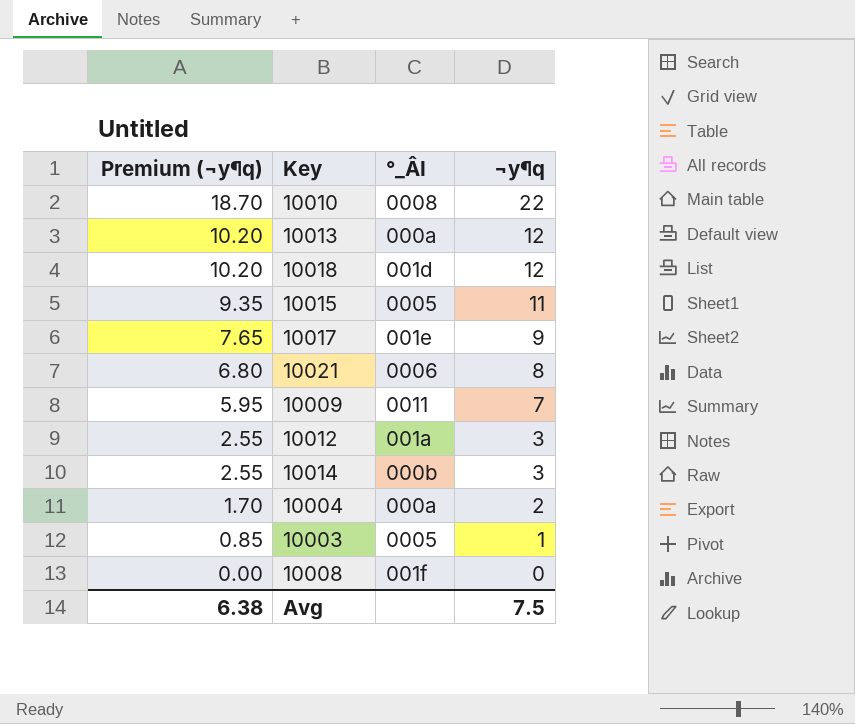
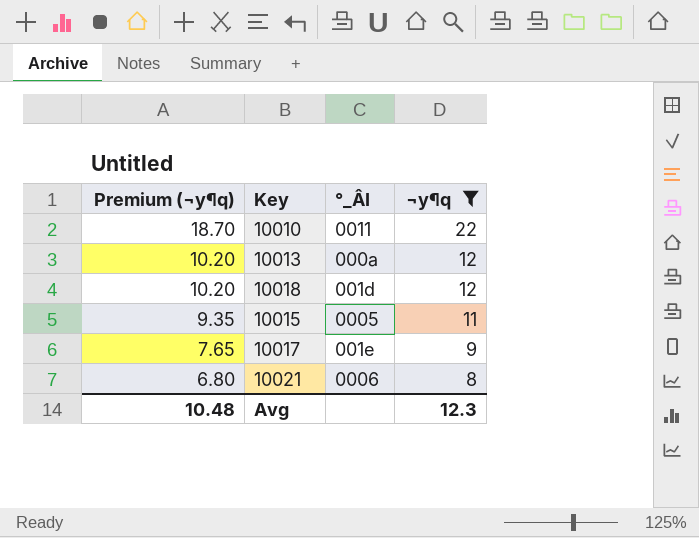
filter: none -> ¬y¶q >= 8
10010 | °_ÂI: 0008 -> 0011
Avg | Premium (¬y¶q): 6.38 -> 10.48
Avg | ¬y¶q: 7.5 -> 12.3

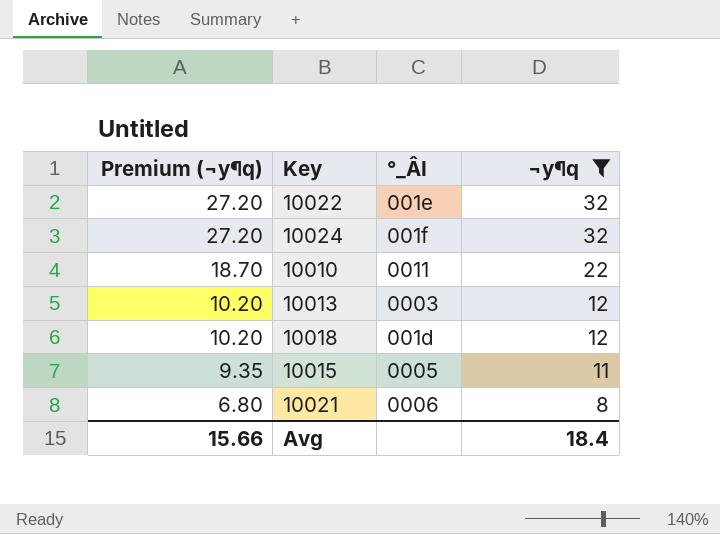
row 10017: 7.65 | 001e | 9 -> none
row 10022: none -> 27.20 | 001e | 32
row 10024: none -> 27.20 | 001f | 32
10013 | °_ÂI: 000a -> 0003
Avg | Premium (¬y¶q): 10.48 -> 15.66
Avg | ¬y¶q: 12.3 -> 18.4

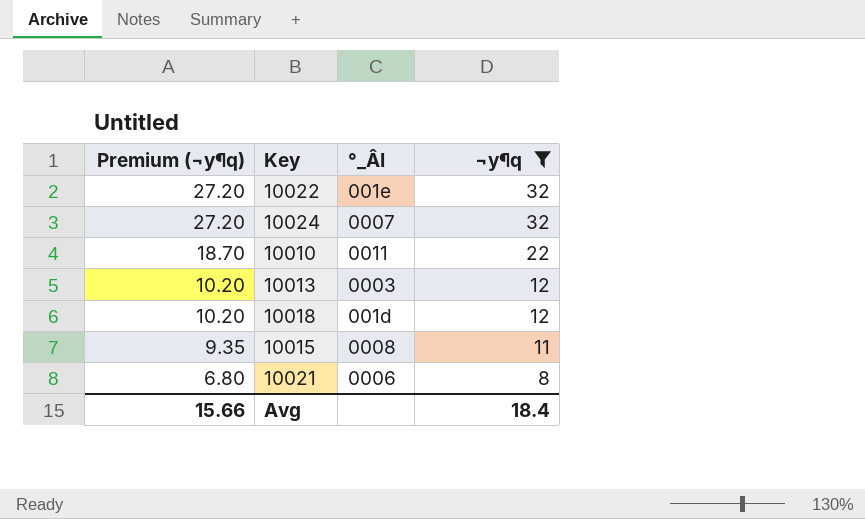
10024 | °_ÂI: 001f -> 0007
10015 | °_ÂI: 0005 -> 0008

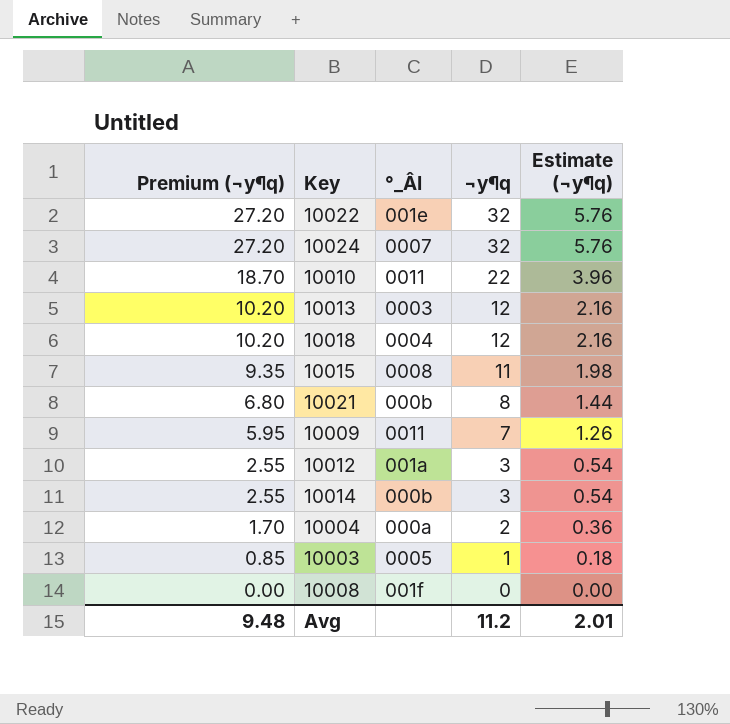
filter: ¬y¶q >= 8 -> none
column Estimate (¬y¶q) | formula: none -> [¬y¶q] * 0.18
10018 | °_ÂI: 001d -> 0004
10021 | °_ÂI: 0006 -> 000b
Avg | Premium (¬y¶q): 15.66 -> 9.48
Avg | ¬y¶q: 18.4 -> 11.2

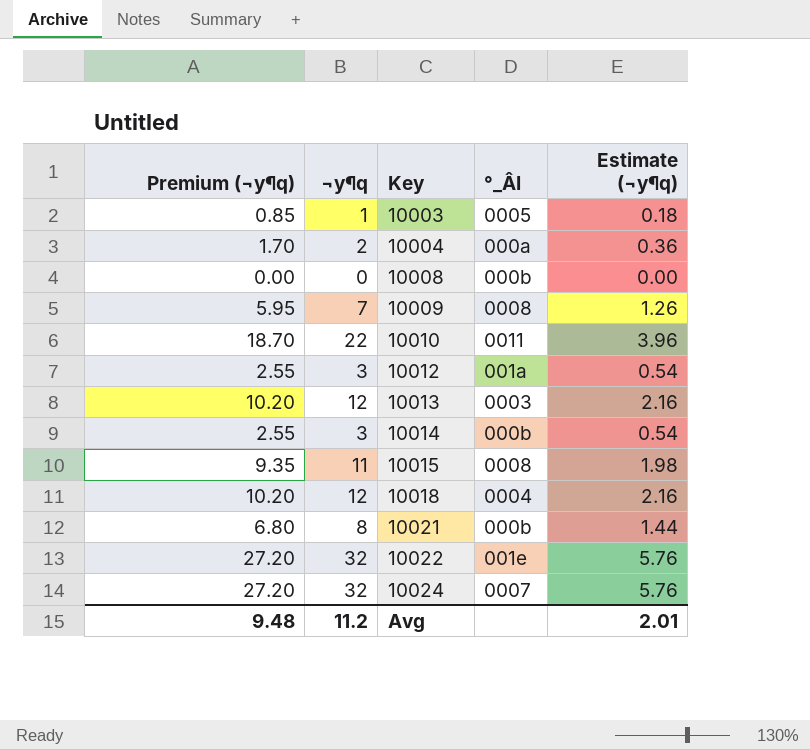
row order: Premium (¬y¶q) descending -> Key ascending
column ¬y¶q | position: 4 -> 2
10008 | °_ÂI: 001f -> 000b
10009 | °_ÂI: 0011 -> 0008

